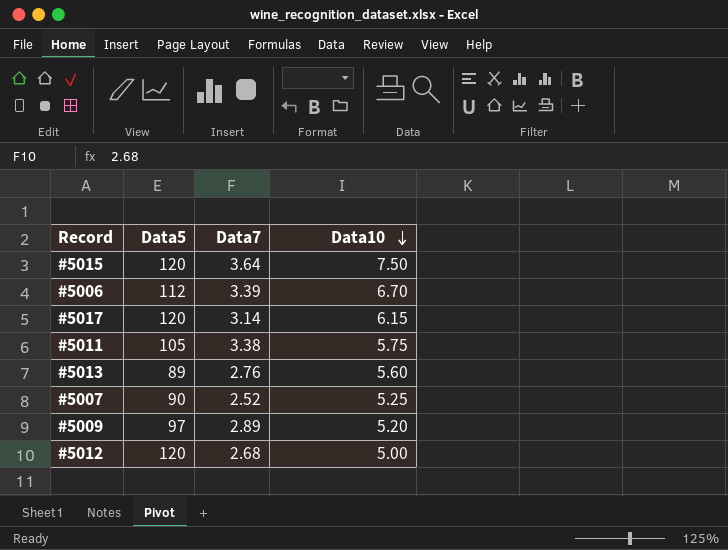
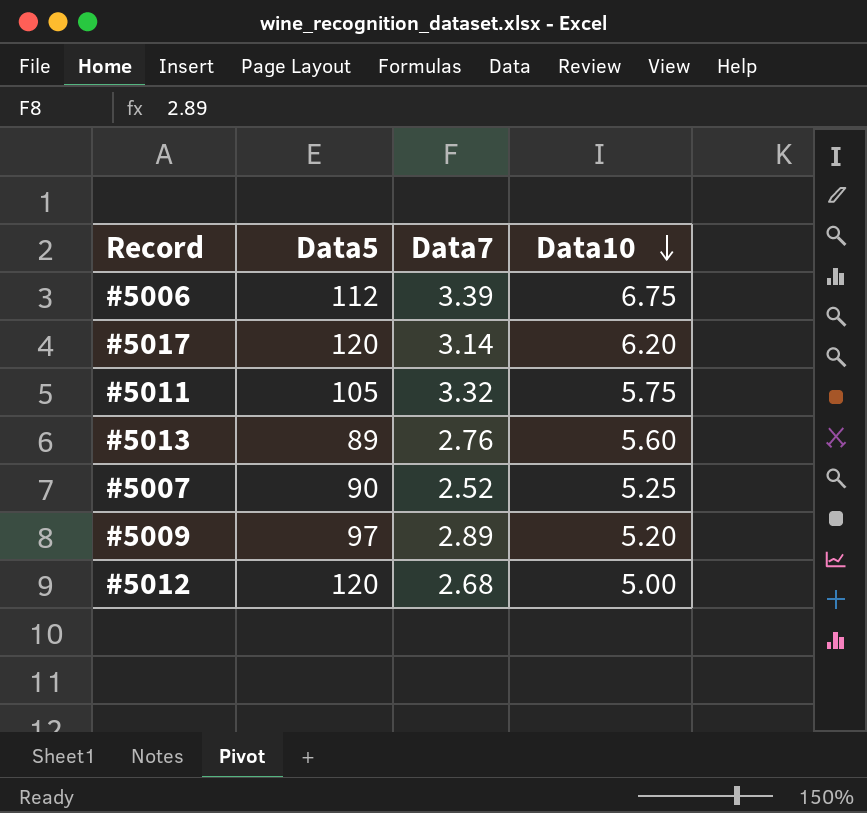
row #5015: 120 | 3.64 | 7.50 -> none
#5006 | Data10: 6.70 -> 6.75
#5017 | Data10: 6.15 -> 6.20
#5011 | Data7: 3.38 -> 3.32

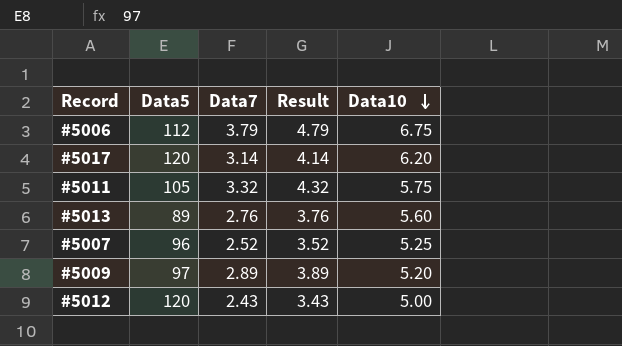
column Result | formula: none -> [Data7] + 1
#5006 | Data7: 3.39 -> 3.79
#5007 | Data5: 90 -> 96
#5012 | Data7: 2.68 -> 2.43

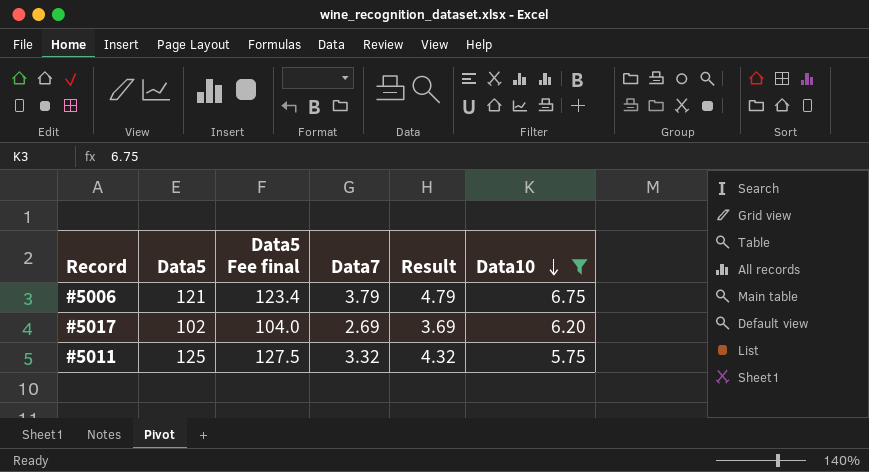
filter: none -> Data10 >= 5.75
column Data5 Fee final | formula: none -> [Data5] * 1.02
#5006 | Data5: 112 -> 121
#5017 | Data5: 120 -> 102
#5017 | Data7: 3.14 -> 2.69
#5017 | Result: 4.14 -> 3.69
#5011 | Data5: 105 -> 125

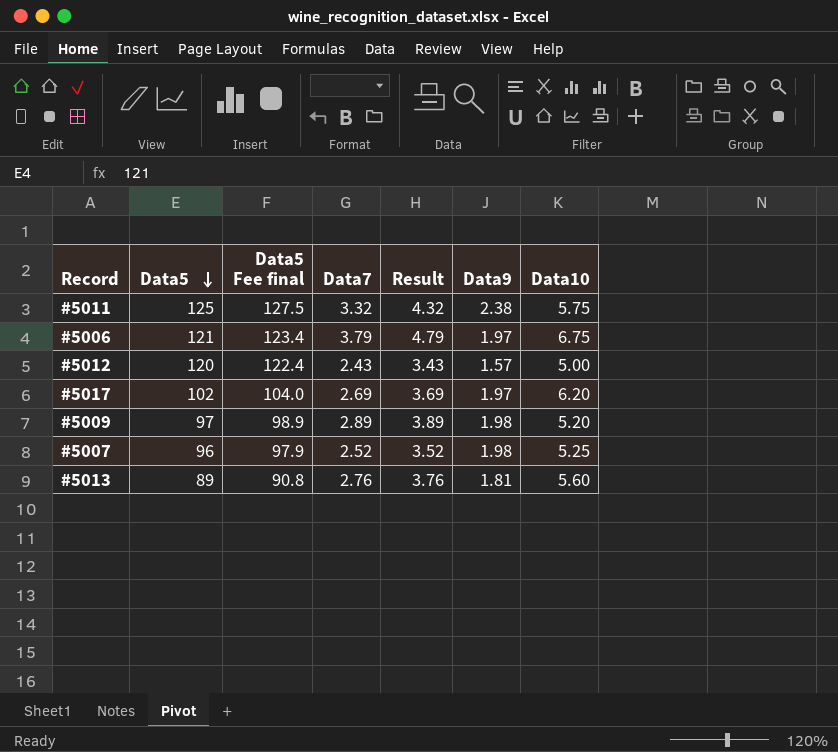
filter: Data10 >= 5.75 -> none
row order: Data10 descending -> Data5 descending
column Data9 | position: none -> 6

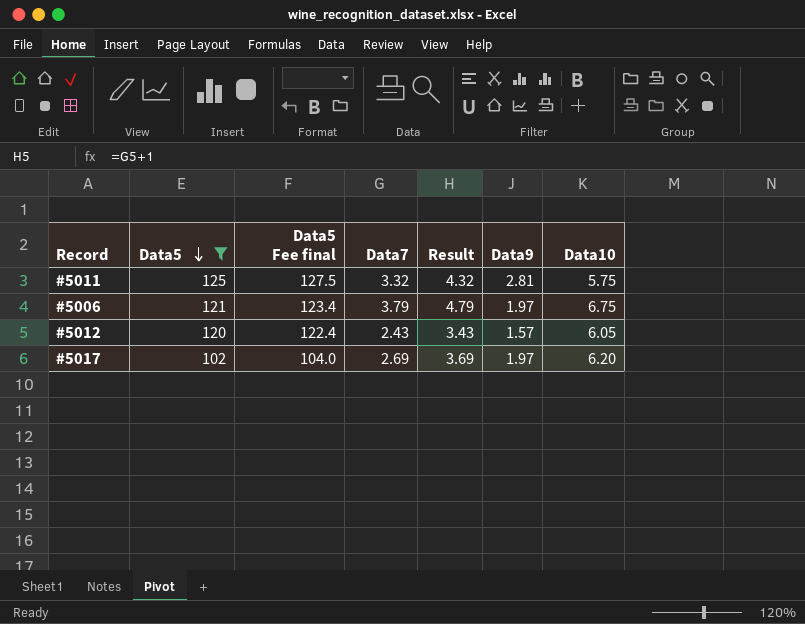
filter: none -> Data5 >= 102
#5011 | Data9: 2.38 -> 2.81
#5012 | Data10: 5.00 -> 6.05

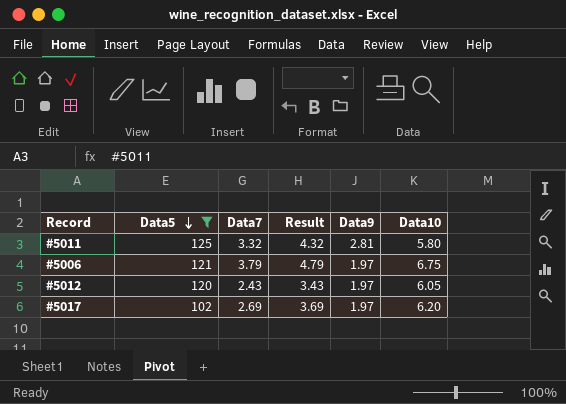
column Data5 Fee final | formula: [Data5] * 1.02 -> none
#5011 | Data10: 5.75 -> 5.80
#5012 | Data9: 1.57 -> 1.97

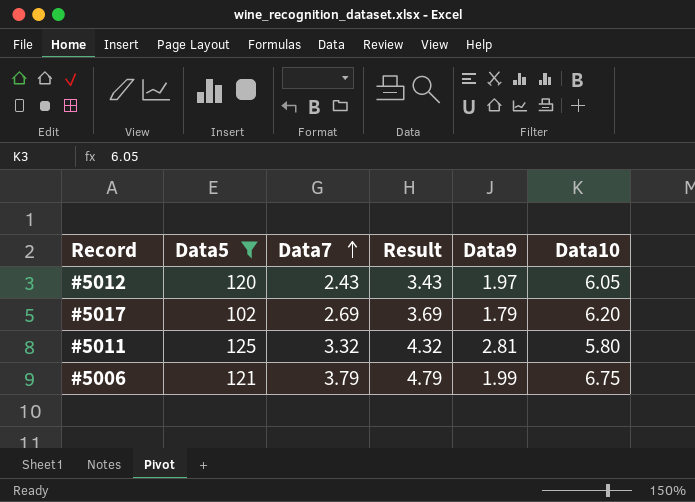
row order: Data5 descending -> Data7 ascending
#5017 | Data9: 1.97 -> 1.79
#5006 | Data9: 1.97 -> 1.99

